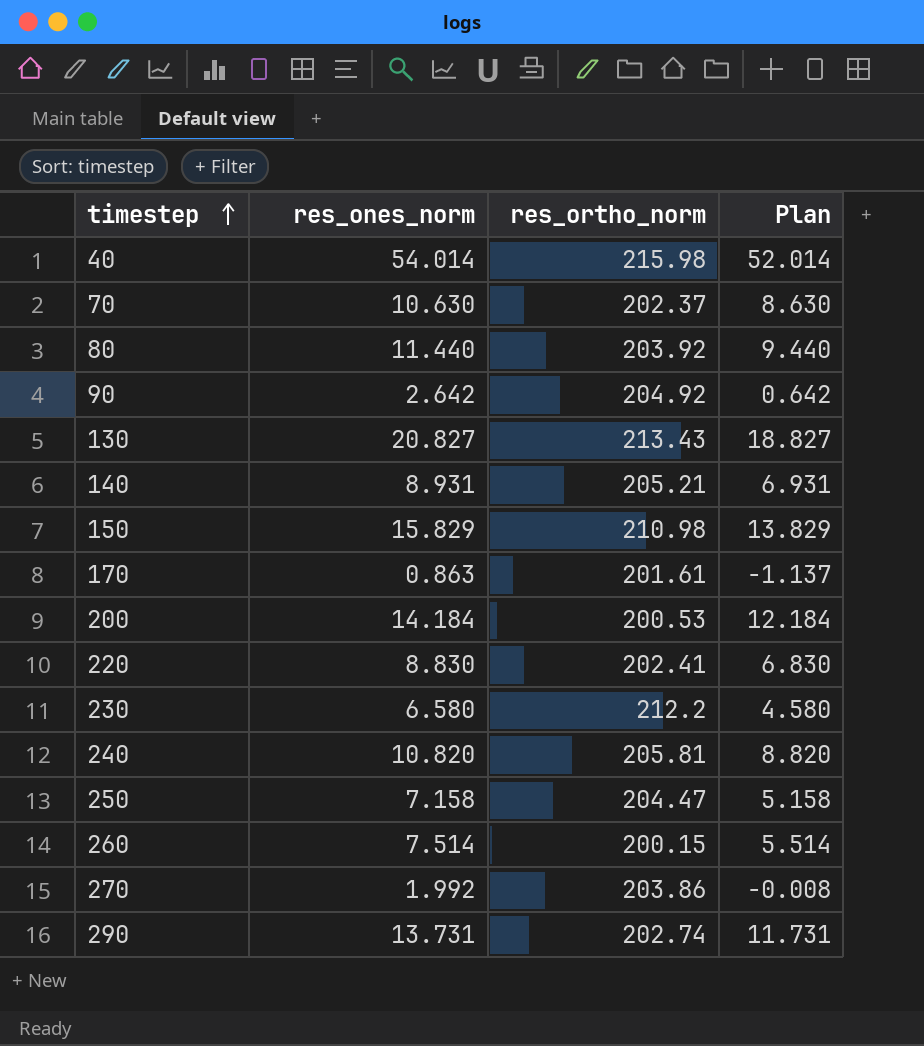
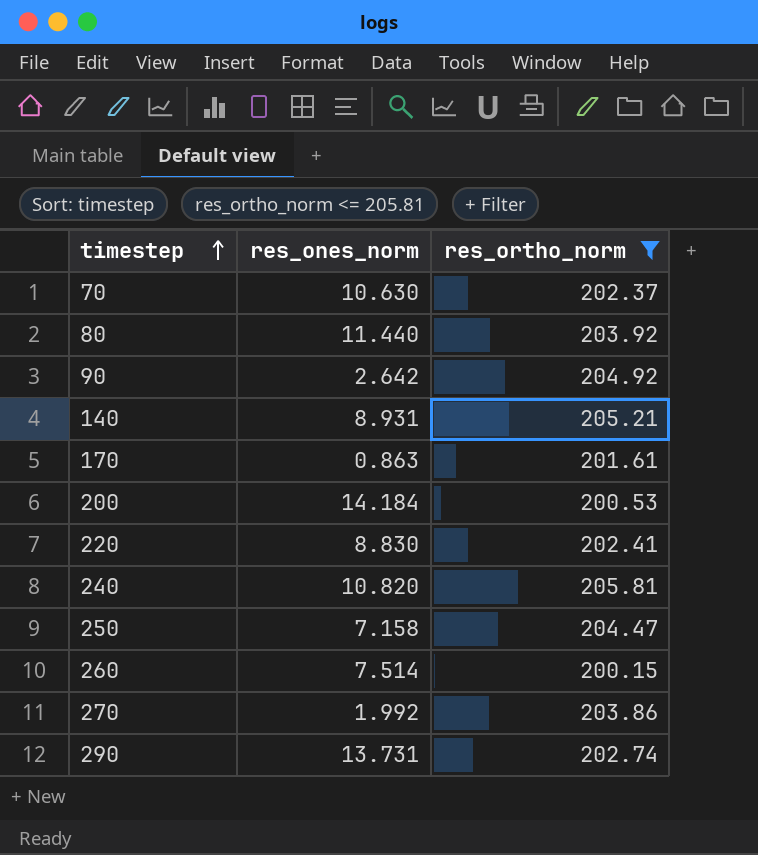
filter: none -> res_ortho_norm <= 205.81
column Plan | formula: [res_ones_norm] - 2 -> none

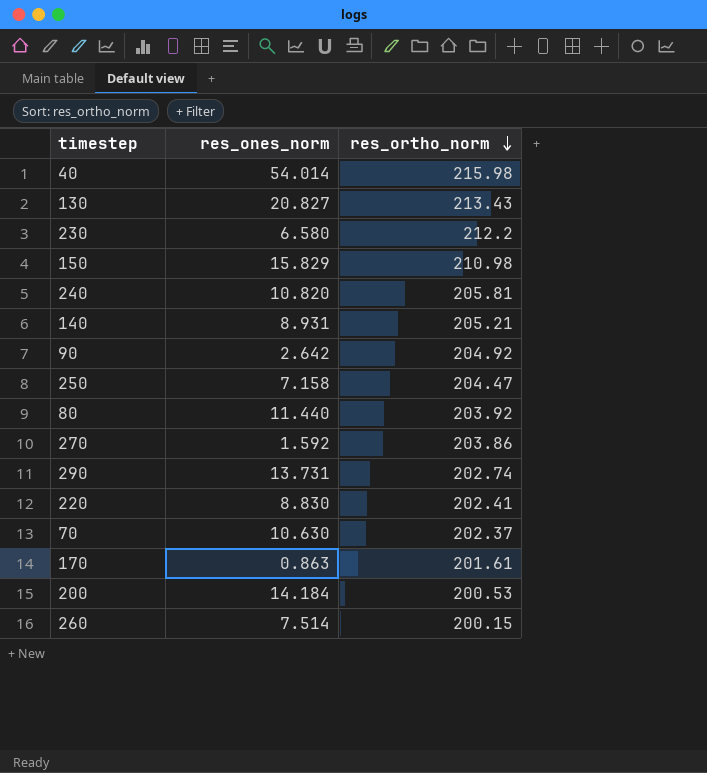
filter: res_ortho_norm <= 205.81 -> none
row order: timestep ascending -> res_ortho_norm descending
270 | res_ones_norm: 1.992 -> 1.592

